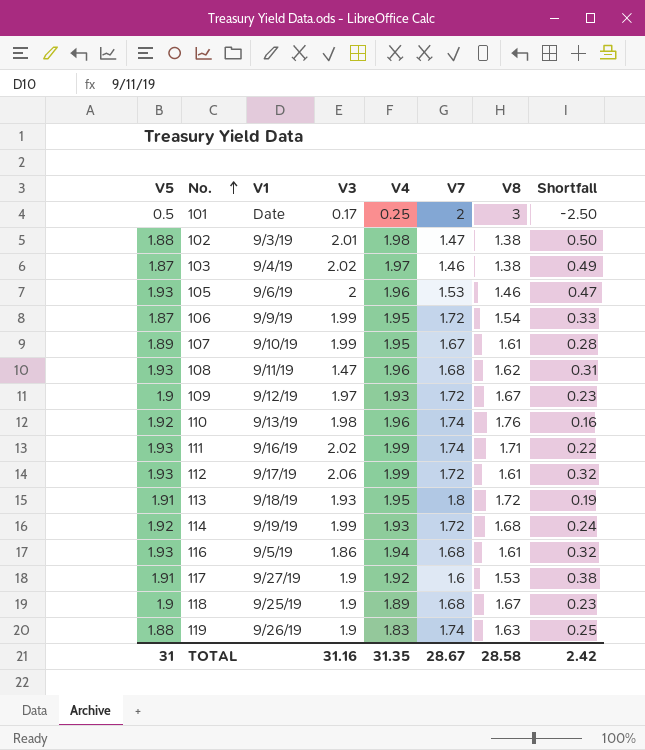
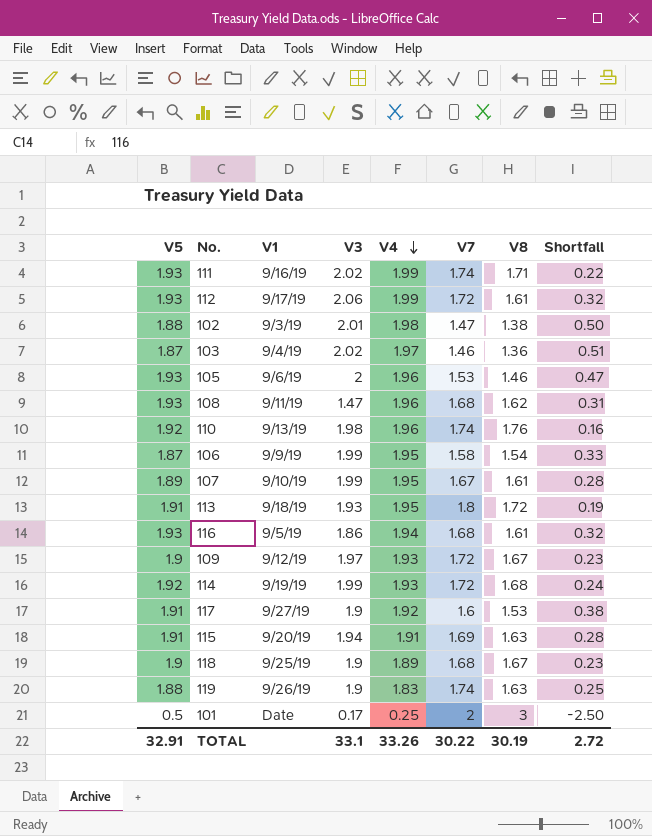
row order: No. ascending -> V4 descending
103 | V8: 1.38 -> 1.36
103 | Shortfall: 0.49 -> 0.51
106 | V7: 1.72 -> 1.58
row 115: none -> 1.91 | 9/20/19 | 1.94 | 1.91 | 1.69 | 1.63 | 0.28
TOTAL | V5: 31 -> 32.91
TOTAL | V3: 31.16 -> 33.1
TOTAL | V4: 31.35 -> 33.26
TOTAL | V7: 28.67 -> 30.22
TOTAL | V8: 28.58 -> 30.19
TOTAL | Shortfall: 2.42 -> 2.72

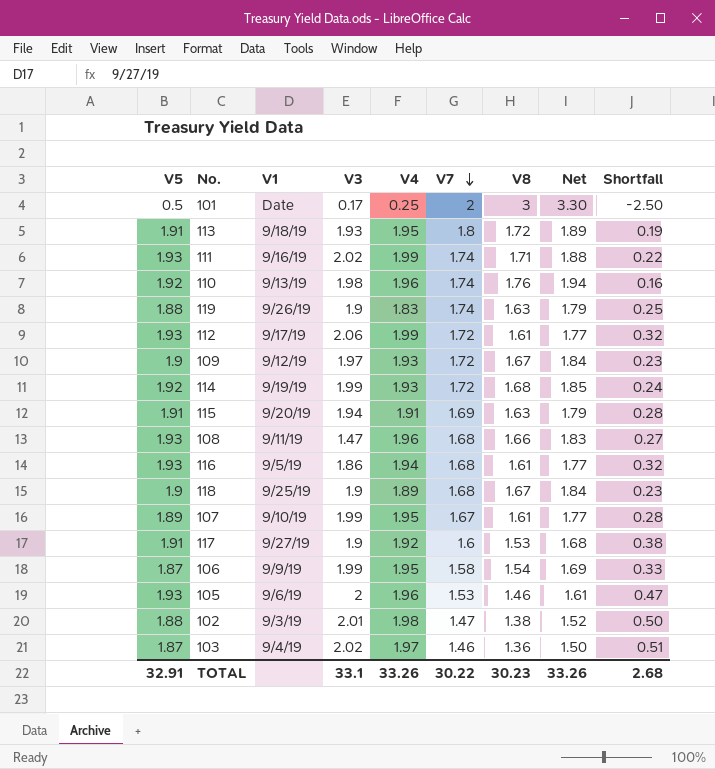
row order: V4 descending -> V7 descending
column Net | formula: none -> [V8] * 1.1
108 | V8: 1.62 -> 1.66
108 | Shortfall: 0.31 -> 0.27
TOTAL | V8: 30.19 -> 30.23
TOTAL | Shortfall: 2.72 -> 2.68

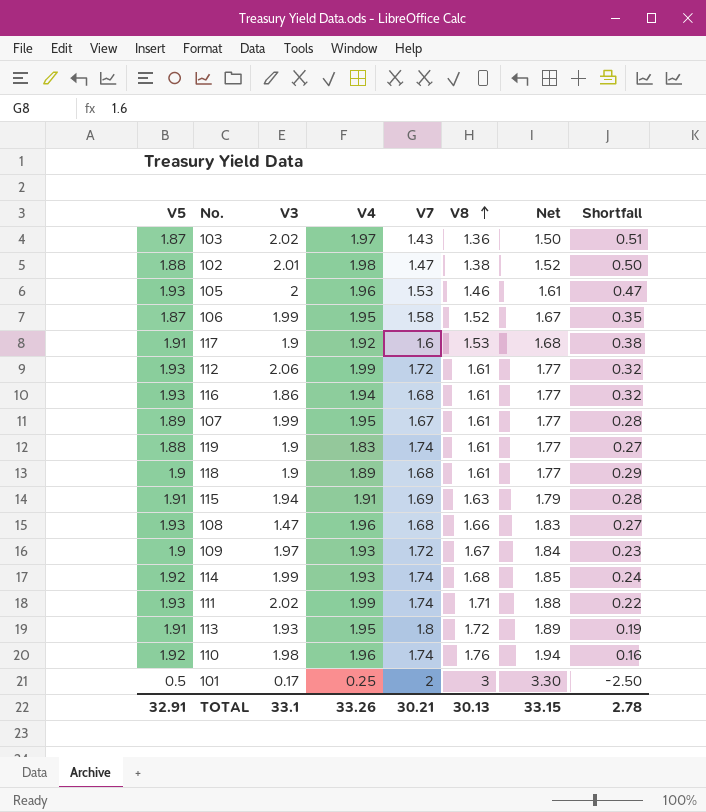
row order: V7 descending -> V8 ascending
column V1 | position: 3 -> none
103 | V7: 1.46 -> 1.43
106 | V8: 1.54 -> 1.52
106 | Net: 1.69 -> 1.67
106 | Shortfall: 0.33 -> 0.35
119 | V8: 1.63 -> 1.61
119 | Net: 1.79 -> 1.77
119 | Shortfall: 0.25 -> 0.27
118 | V8: 1.67 -> 1.61
118 | Net: 1.84 -> 1.77
118 | Shortfall: 0.23 -> 0.29
114 | V7: 1.72 -> 1.74
TOTAL | V7: 30.22 -> 30.21
TOTAL | V8: 30.23 -> 30.13
TOTAL | Net: 33.26 -> 33.15
TOTAL | Shortfall: 2.68 -> 2.78

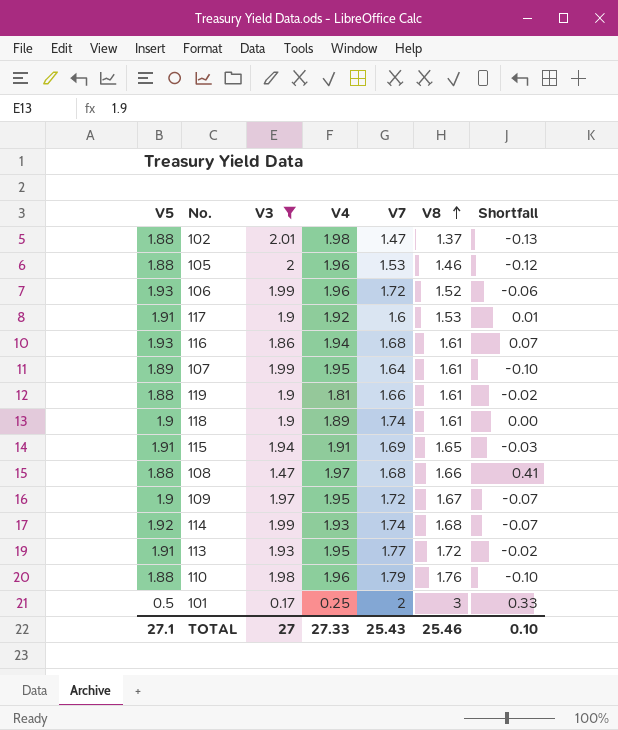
filter: none -> V3 <= 2.01
column Net | formula: [V8] * 1.1 -> none
column Shortfall | formula: [V5] - [V8] -> [V5] - [V3]
102 | V8: 1.38 -> 1.37
105 | V5: 1.93 -> 1.88
106 | V5: 1.87 -> 1.93
106 | V4: 1.95 -> 1.96
106 | V7: 1.58 -> 1.72
107 | V7: 1.67 -> 1.64
119 | V4: 1.83 -> 1.81
119 | V7: 1.74 -> 1.66
118 | V7: 1.68 -> 1.74
115 | V8: 1.63 -> 1.65
108 | V5: 1.93 -> 1.88
108 | V4: 1.96 -> 1.97
109 | V4: 1.93 -> 1.95
113 | V7: 1.8 -> 1.77
110 | V5: 1.92 -> 1.88
110 | V7: 1.74 -> 1.79
TOTAL | V5: 32.91 -> 27.1
TOTAL | V3: 33.1 -> 27
TOTAL | V4: 33.26 -> 27.33
TOTAL | V7: 30.21 -> 25.43
TOTAL | V8: 30.13 -> 25.46
TOTAL | Shortfall: 2.78 -> 0.10

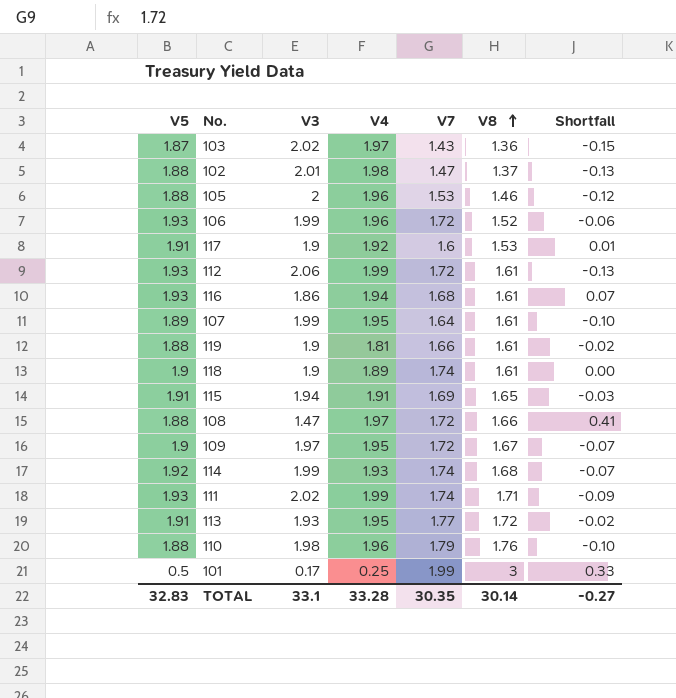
filter: V3 <= 2.01 -> none
108 | V7: 1.68 -> 1.72
101 | V7: 2 -> 1.99
TOTAL | V5: 27.1 -> 32.83
TOTAL | V3: 27 -> 33.1
TOTAL | V4: 27.33 -> 33.28
TOTAL | V7: 25.43 -> 30.35
TOTAL | V8: 25.46 -> 30.14
TOTAL | Shortfall: 0.10 -> -0.27

